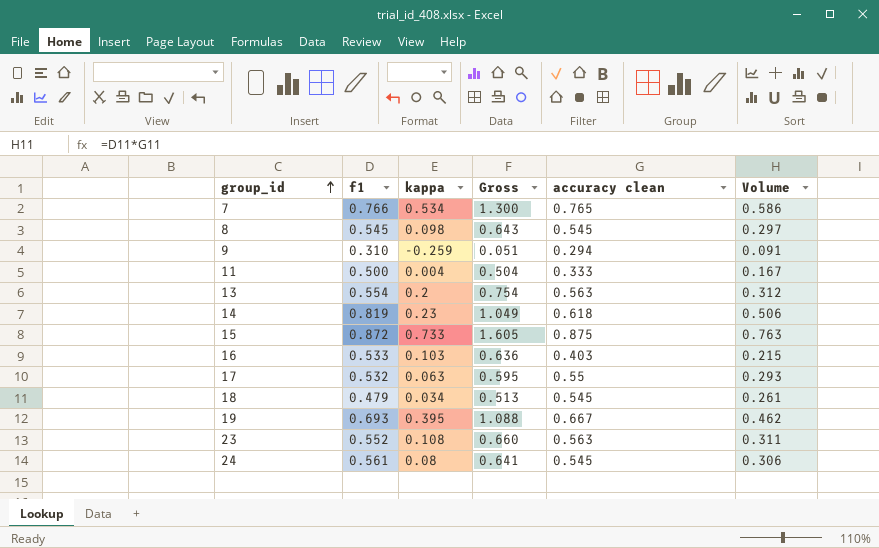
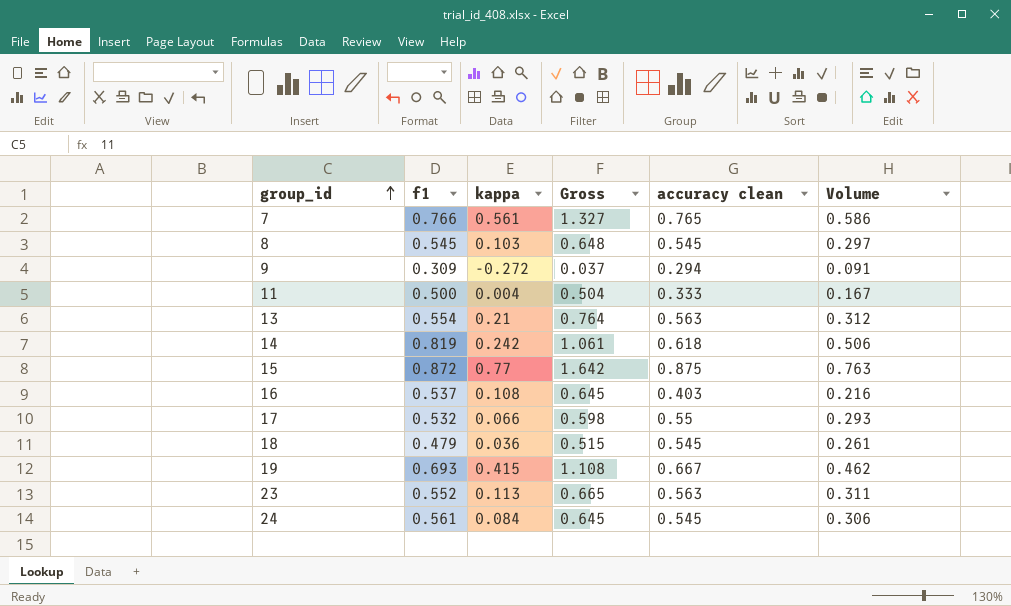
7 | kappa: 0.534 -> 0.561
7 | Gross: 1.300 -> 1.327
8 | kappa: 0.098 -> 0.103
8 | Gross: 0.643 -> 0.648
9 | f1: 0.310 -> 0.309
9 | kappa: -0.259 -> -0.272
9 | Gross: 0.051 -> 0.037
13 | kappa: 0.2 -> 0.21
13 | Gross: 0.754 -> 0.764
14 | kappa: 0.23 -> 0.242
14 | Gross: 1.049 -> 1.061
15 | kappa: 0.733 -> 0.77
15 | Gross: 1.605 -> 1.642
16 | f1: 0.533 -> 0.537
16 | kappa: 0.103 -> 0.108
16 | Gross: 0.636 -> 0.645
16 | Volume: 0.215 -> 0.216
17 | kappa: 0.063 -> 0.066
17 | Gross: 0.595 -> 0.598
18 | kappa: 0.034 -> 0.036
18 | Gross: 0.513 -> 0.515
19 | kappa: 0.395 -> 0.415
19 | Gross: 1.088 -> 1.108
23 | kappa: 0.108 -> 0.113
23 | Gross: 0.660 -> 0.665
24 | kappa: 0.08 -> 0.084
24 | Gross: 0.641 -> 0.645

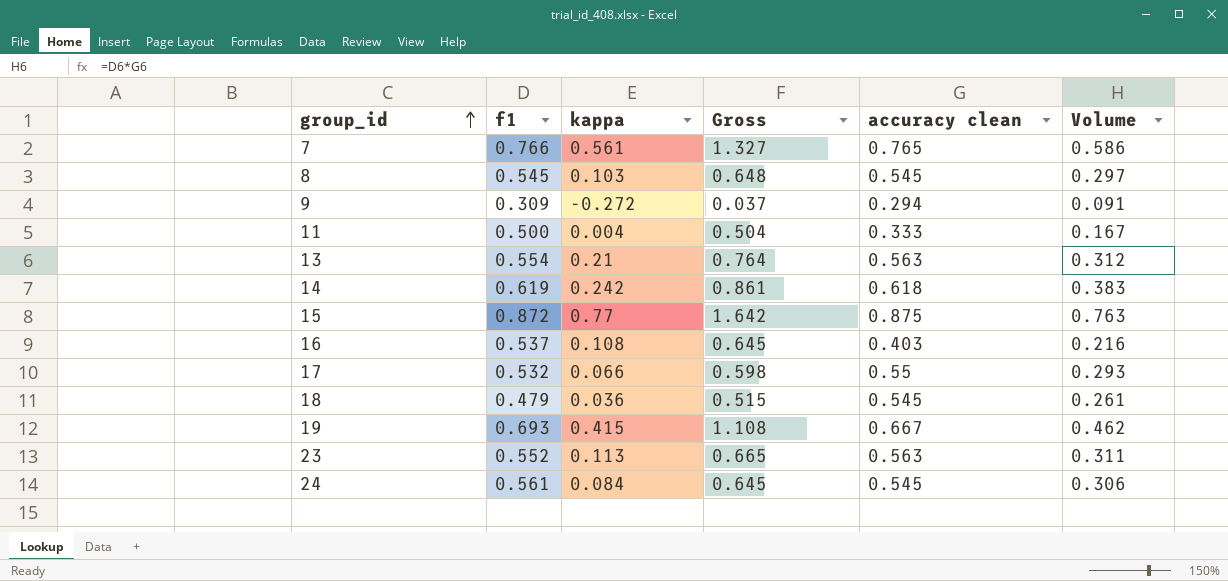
14 | f1: 0.819 -> 0.619
14 | Gross: 1.061 -> 0.861
14 | Volume: 0.506 -> 0.383

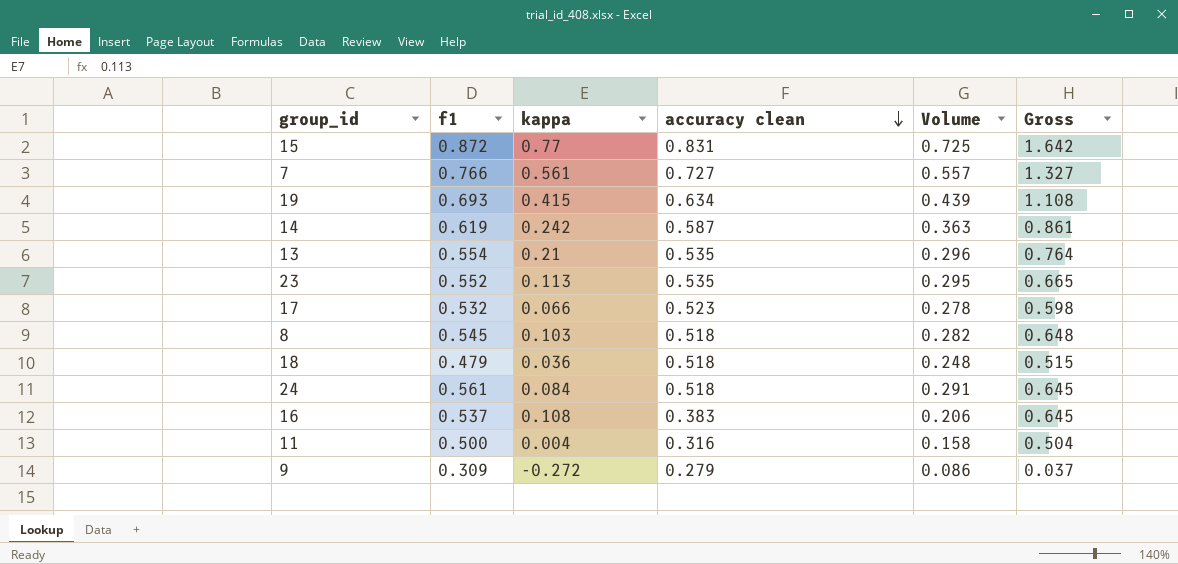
row order: group_id ascending -> accuracy clean descending
column Gross | position: 4 -> 6
15 | accuracy clean: 0.875 -> 0.831
15 | Volume: 0.763 -> 0.725
7 | accuracy clean: 0.765 -> 0.727
7 | Volume: 0.586 -> 0.557
19 | accuracy clean: 0.667 -> 0.634
19 | Volume: 0.462 -> 0.439
14 | accuracy clean: 0.618 -> 0.587
14 | Volume: 0.383 -> 0.363
13 | accuracy clean: 0.563 -> 0.535
13 | Volume: 0.312 -> 0.296
23 | accuracy clean: 0.563 -> 0.535
23 | Volume: 0.311 -> 0.295
17 | accuracy clean: 0.55 -> 0.523
17 | Volume: 0.293 -> 0.278
8 | accuracy clean: 0.545 -> 0.518
8 | Volume: 0.297 -> 0.282
18 | accuracy clean: 0.545 -> 0.518
18 | Volume: 0.261 -> 0.248
24 | accuracy clean: 0.545 -> 0.518
24 | Volume: 0.306 -> 0.291
16 | accuracy clean: 0.403 -> 0.383
16 | Volume: 0.216 -> 0.206
11 | accuracy clean: 0.333 -> 0.316
11 | Volume: 0.167 -> 0.158
9 | accuracy clean: 0.294 -> 0.279
9 | Volume: 0.091 -> 0.086

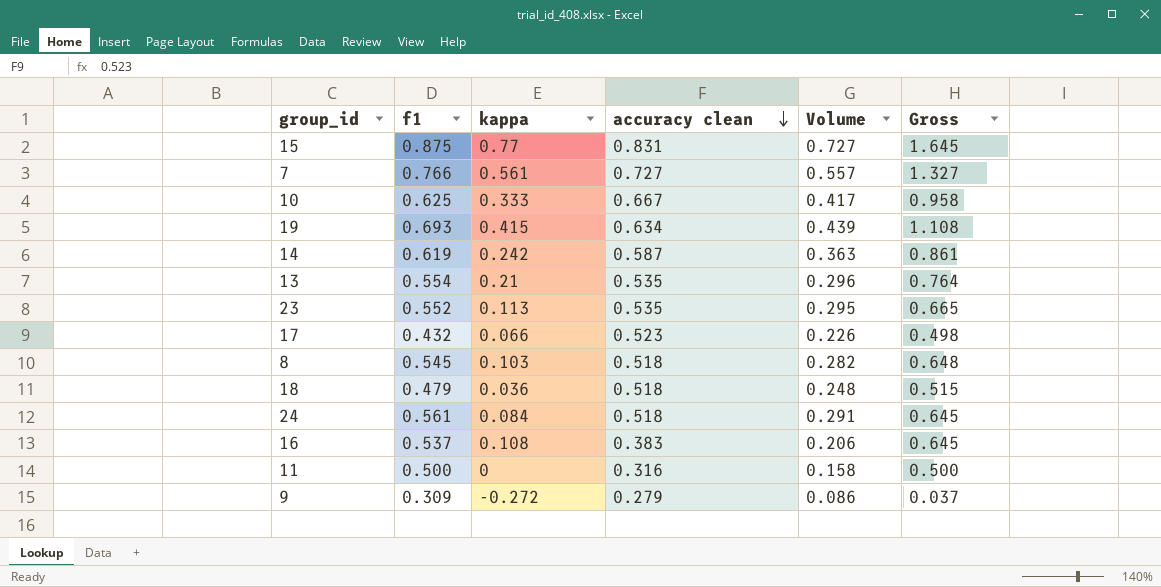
15 | f1: 0.872 -> 0.875
15 | Volume: 0.725 -> 0.727
15 | Gross: 1.642 -> 1.645
row 10: none -> 0.625 | 0.333 | 0.667 | 0.417 | 0.958
17 | f1: 0.532 -> 0.432
17 | Volume: 0.278 -> 0.226
17 | Gross: 0.598 -> 0.498
11 | kappa: 0.004 -> 0
11 | Gross: 0.504 -> 0.500

